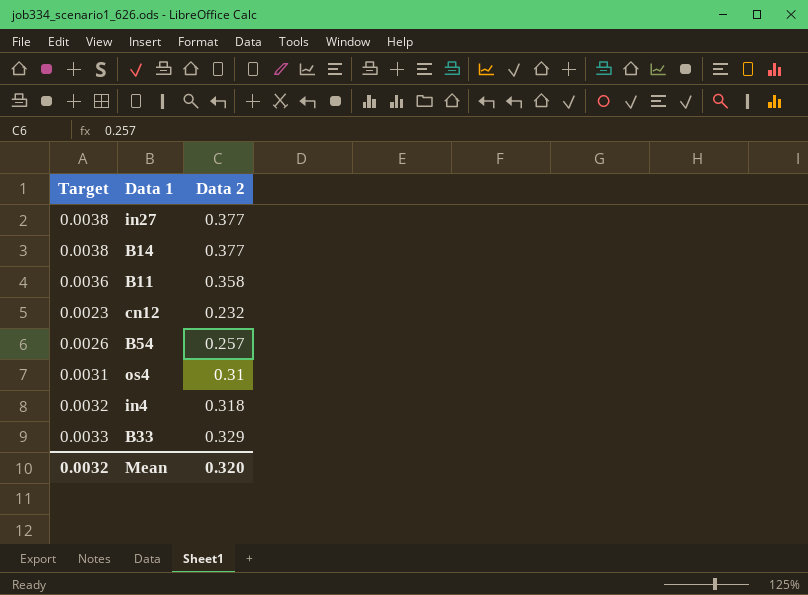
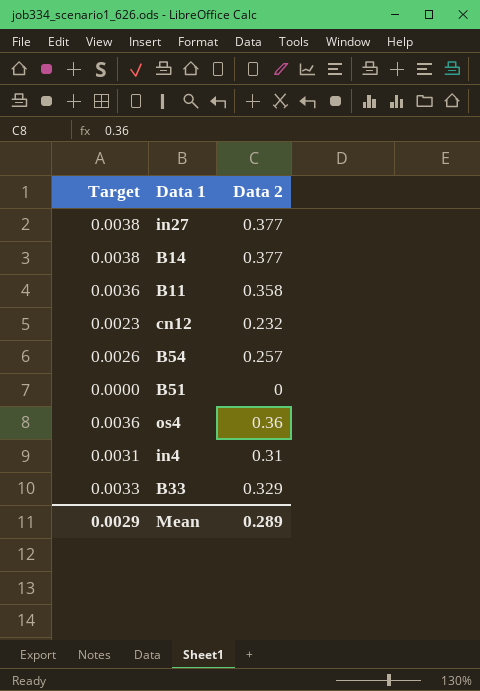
row B51: none -> 0.0000 | 0
os4 | Target: 0.0031 -> 0.0036
os4 | Data 2: 0.31 -> 0.36
in4 | Target: 0.0032 -> 0.0031
in4 | Data 2: 0.318 -> 0.31
Mean | Target: 0.0032 -> 0.0029
Mean | Data 2: 0.320 -> 0.289

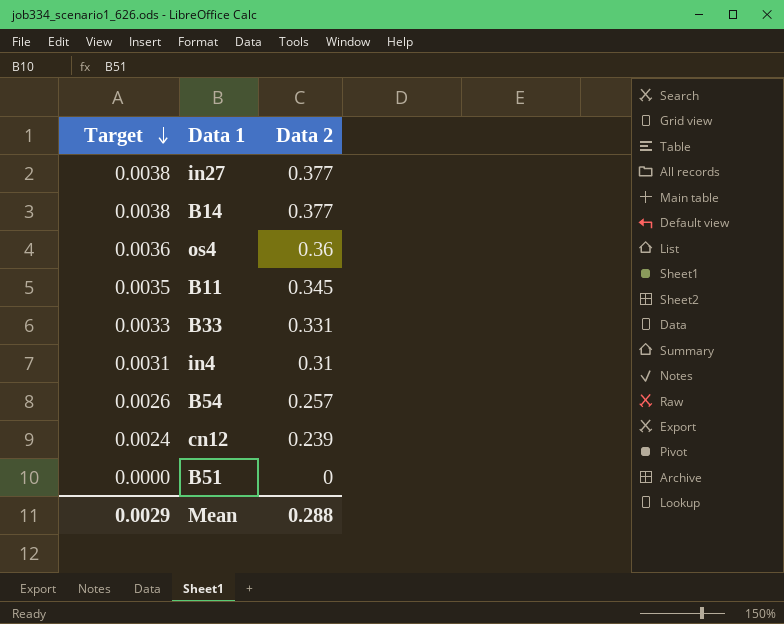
row order: none -> Target descending
B11 | Target: 0.0036 -> 0.0035
B11 | Data 2: 0.358 -> 0.345
B33 | Data 2: 0.329 -> 0.331
cn12 | Target: 0.0023 -> 0.0024
cn12 | Data 2: 0.232 -> 0.239
Mean | Data 2: 0.289 -> 0.288

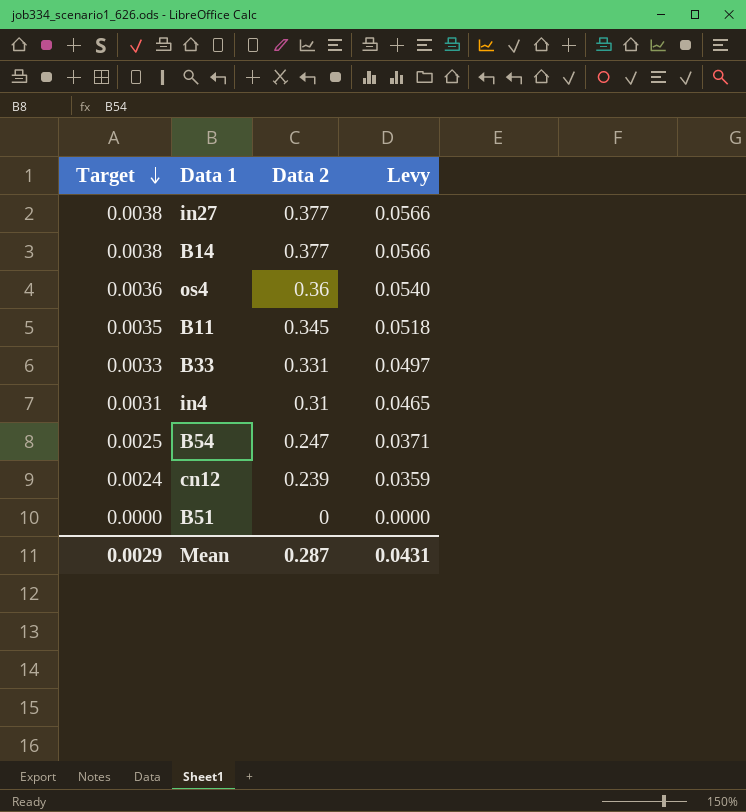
column Levy | formula: none -> [Data 2] * 0.15
B54 | Target: 0.0026 -> 0.0025
B54 | Data 2: 0.257 -> 0.247
Mean | Data 2: 0.288 -> 0.287

